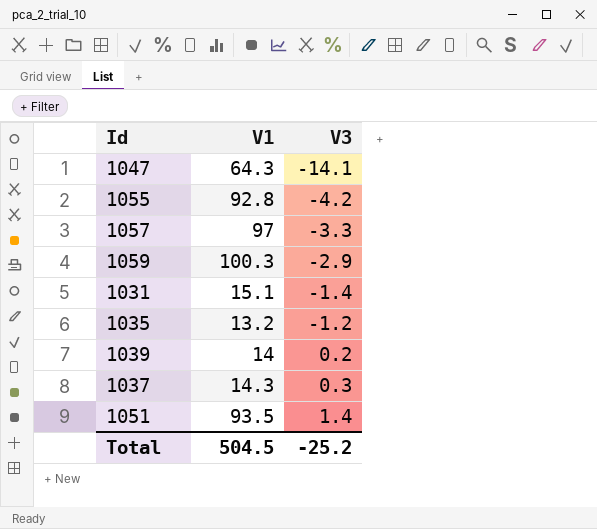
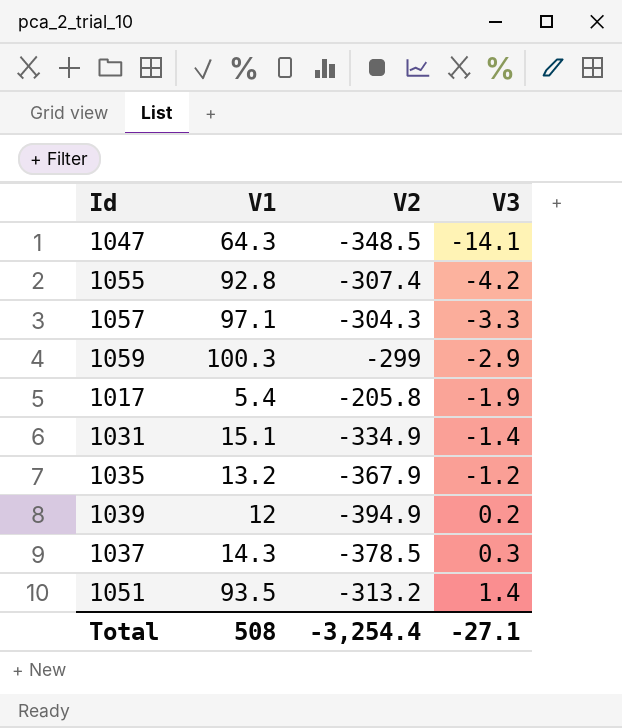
column V2 | position: none -> 3
1057 | V1: 97 -> 97.1
row 1017: none -> 5.4 | -205.8 | -1.9
1039 | V1: 14 -> 12
Total | V1: 504.5 -> 508
Total | V3: -25.2 -> -27.1

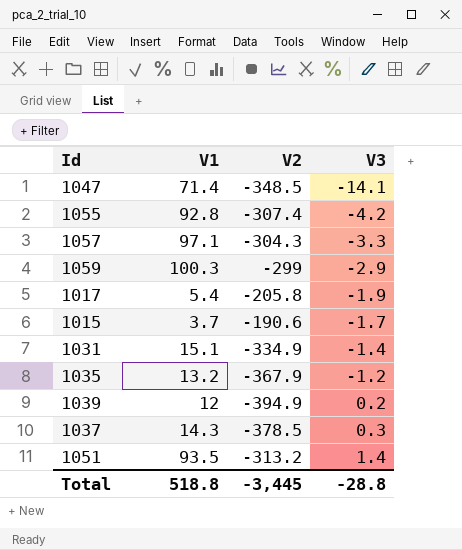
1047 | V1: 64.3 -> 71.4
row 1015: none -> 3.7 | -190.6 | -1.7
Total | V1: 508 -> 518.8
Total | V2: -3,254.4 -> -3,445
Total | V3: -27.1 -> -28.8

